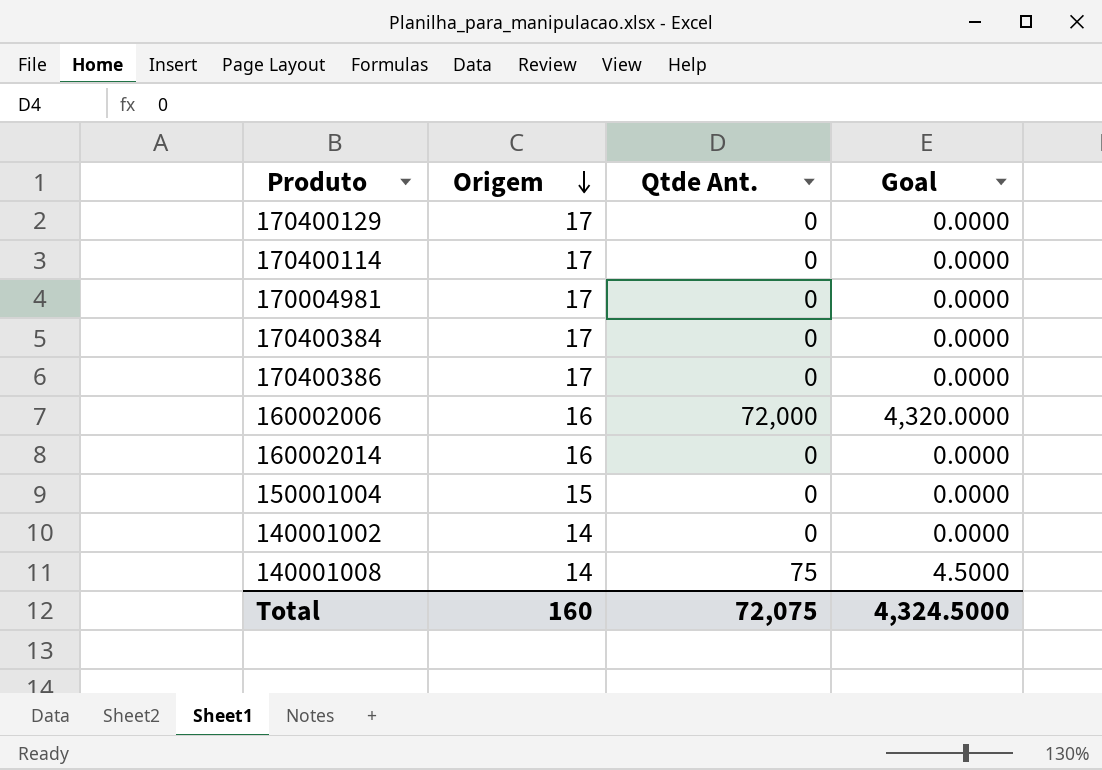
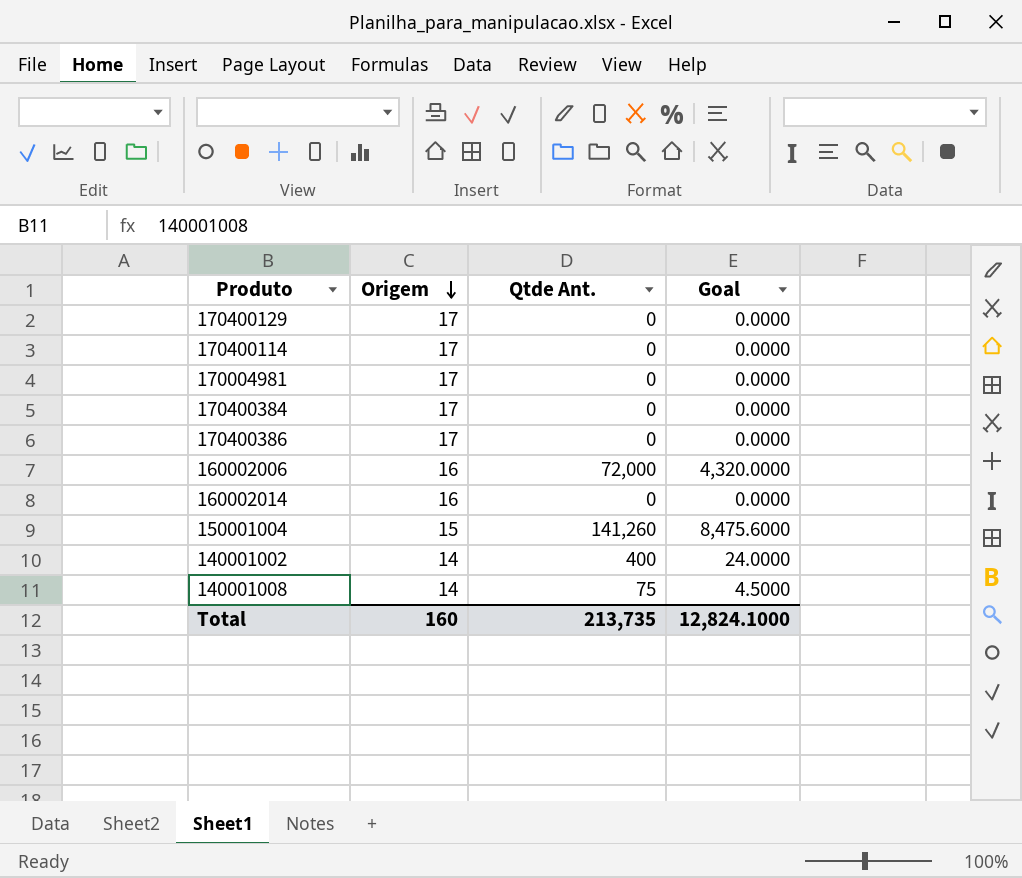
150001004 | Qtde Ant.: 0 -> 141,260
150001004 | Goal: 0.0000 -> 8,475.6000
140001002 | Qtde Ant.: 0 -> 400
140001002 | Goal: 0.0000 -> 24.0000
Total | Qtde Ant.: 72,075 -> 213,735
Total | Goal: 4,324.5000 -> 12,824.1000

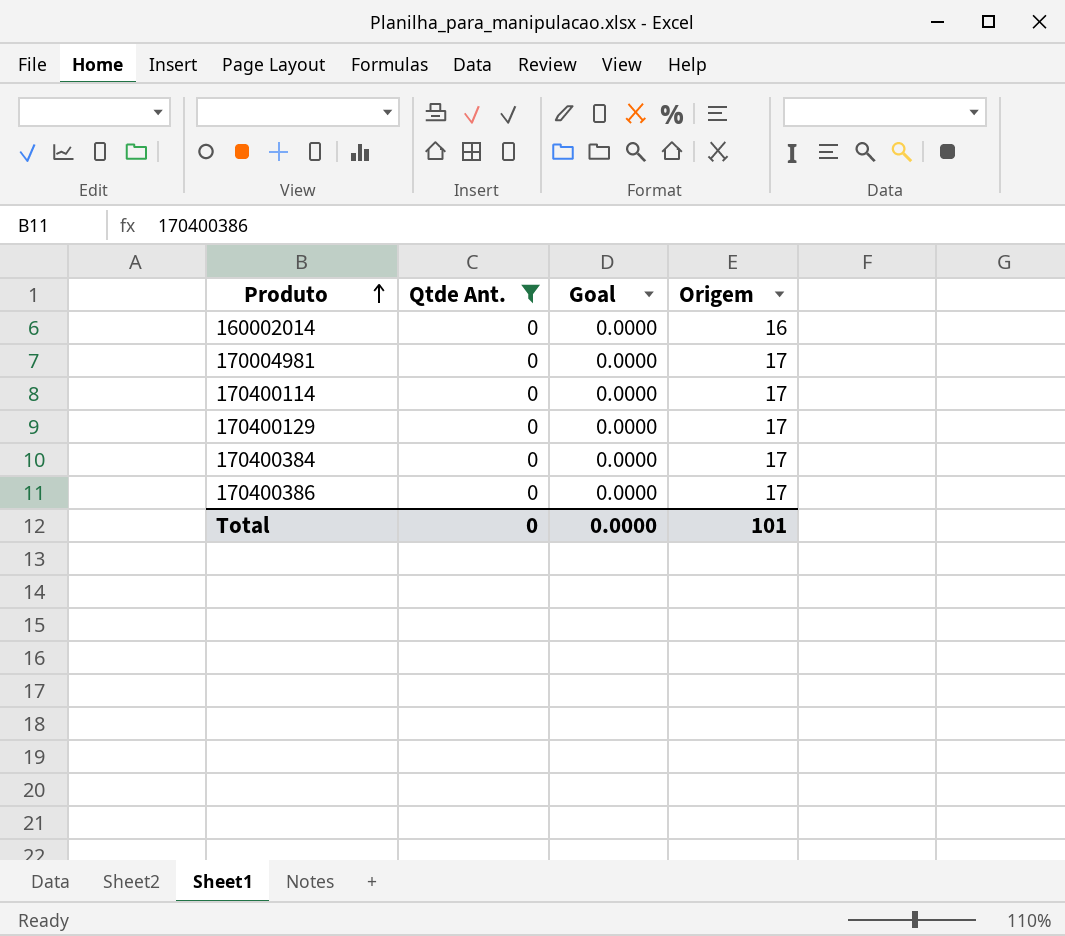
filter: none -> Qtde Ant. = 0
row order: Origem descending -> Produto ascending
column Origem | position: 2 -> 4
Total | Qtde Ant.: 213,735 -> 0
Total | Goal: 12,824.1000 -> 0.0000
Total | Origem: 160 -> 101

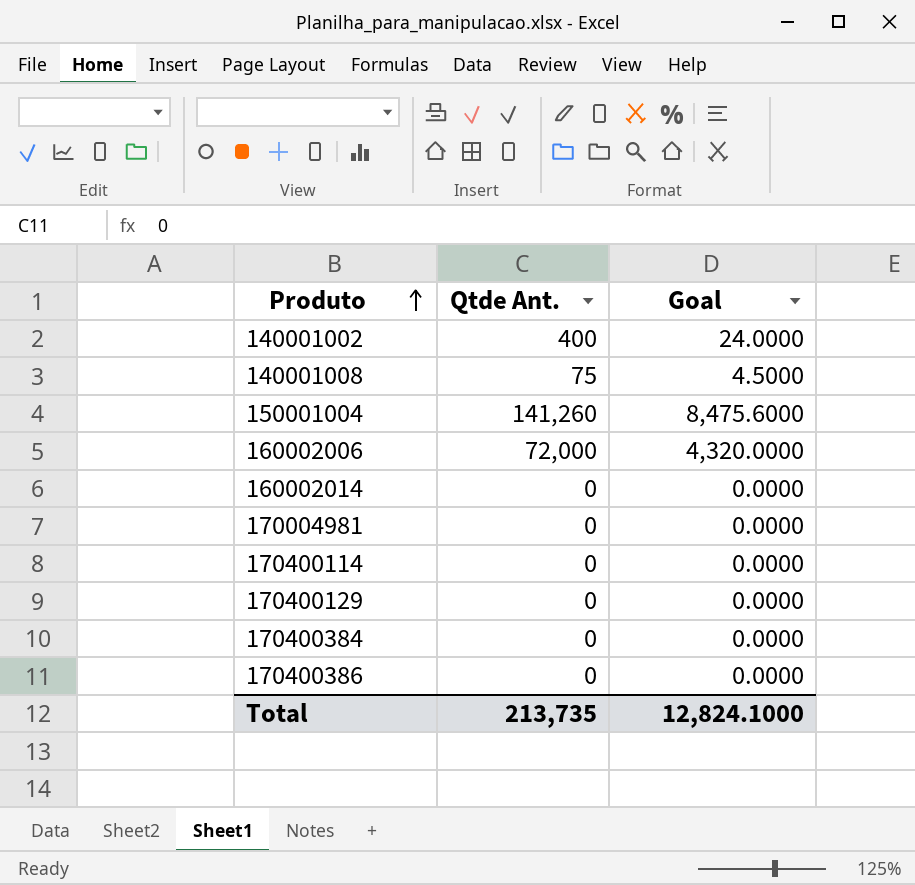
filter: Qtde Ant. = 0 -> none
column Origem | position: 4 -> none
Total | Qtde Ant.: 0 -> 213,735
Total | Goal: 0.0000 -> 12,824.1000

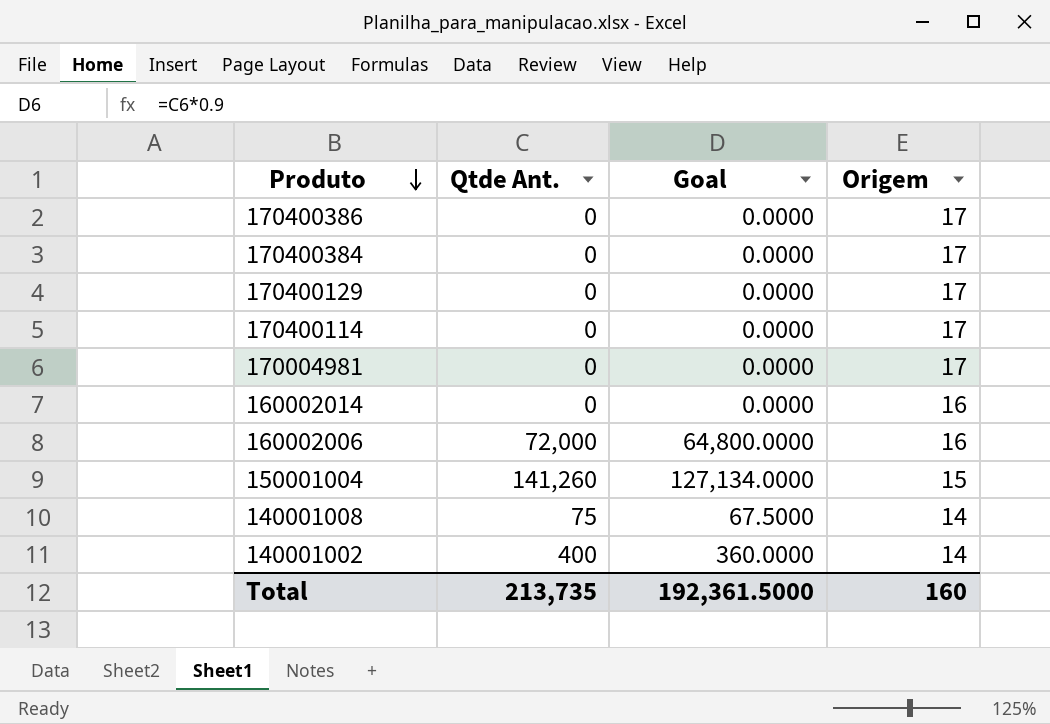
row order: Produto ascending -> Produto descending
column Goal | formula: [Qtde Ant.] * 0.06 -> [Qtde Ant.] * 0.9
column Origem | position: none -> 4
Total | Goal: 12,824.1000 -> 192,361.5000

